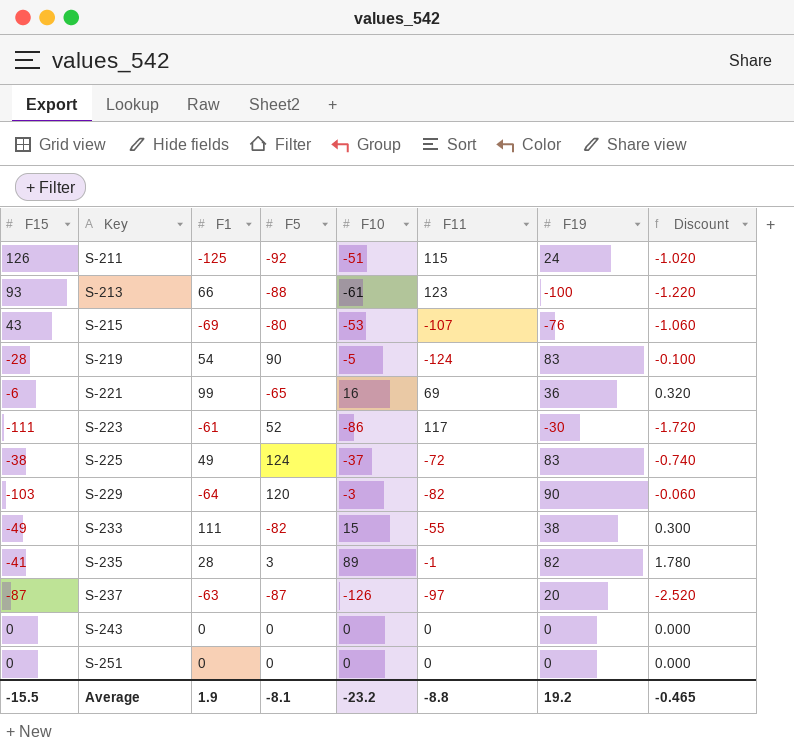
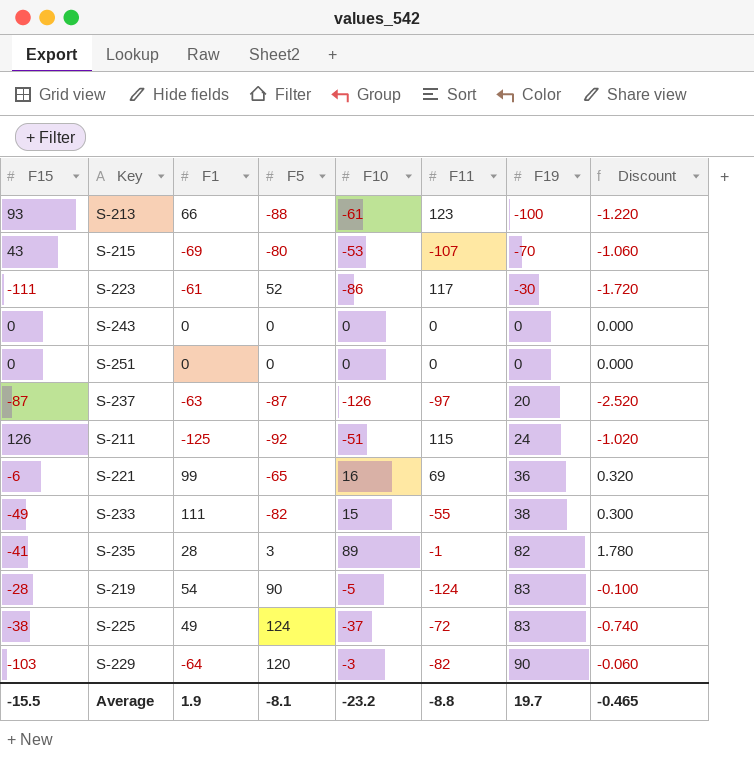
row order: Key ascending -> F19 ascending
S-215 | F19: -76 -> -70
Average | F19: 19.2 -> 19.7

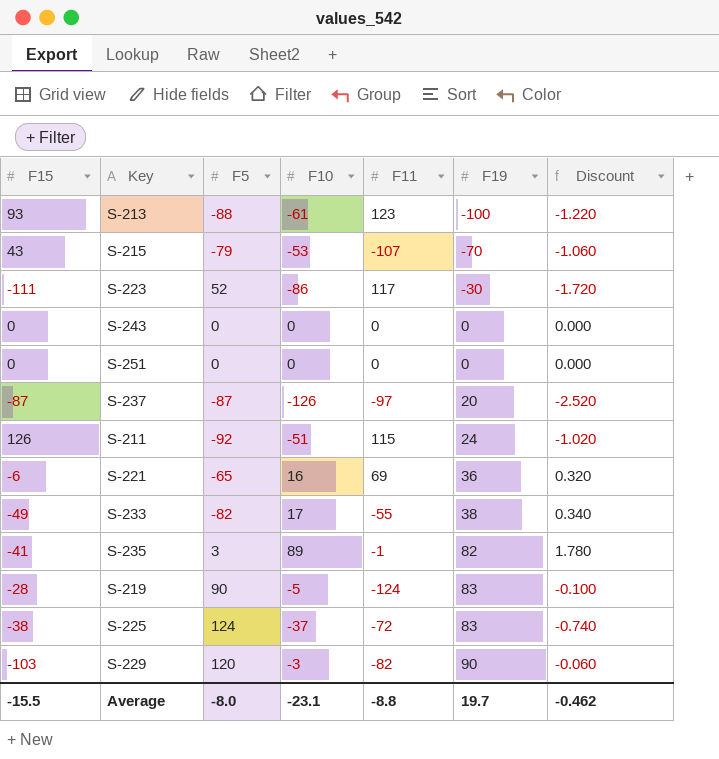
column F1 | position: 3 -> none
S-215 | F5: -80 -> -79
S-233 | F10: 15 -> 17
S-233 | Discount: 0.300 -> 0.340
Average | F5: -8.1 -> -8.0
Average | F10: -23.2 -> -23.1
Average | Discount: -0.465 -> -0.462

